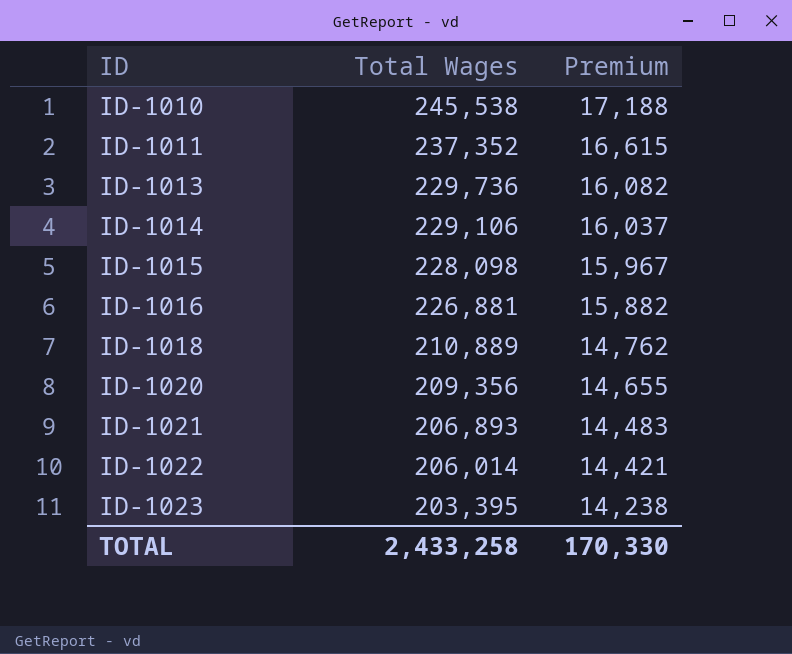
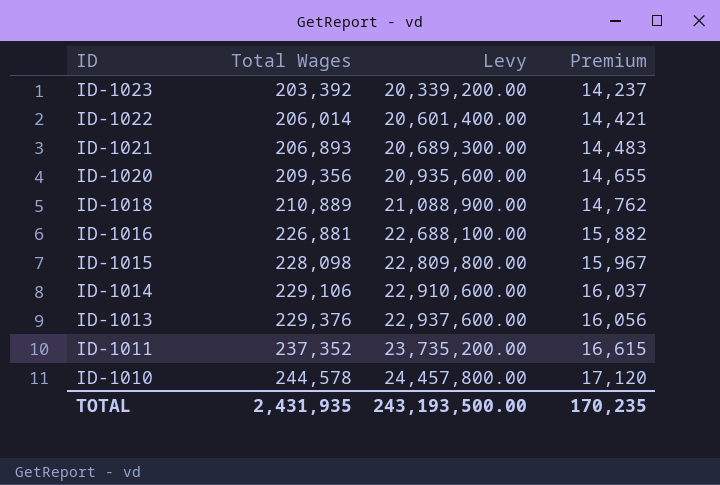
row order: ID ascending -> ID descending
column Levy | formula: none -> [Total Wages] * 100
ID-1023 | Total Wages: 203,395 -> 203,392
ID-1023 | Premium: 14,238 -> 14,237
ID-1013 | Total Wages: 229,736 -> 229,376
ID-1013 | Premium: 16,082 -> 16,056
ID-1010 | Total Wages: 245,538 -> 244,578
ID-1010 | Premium: 17,188 -> 17,120
TOTAL | Total Wages: 2,433,258 -> 2,431,935
TOTAL | Premium: 170,330 -> 170,235

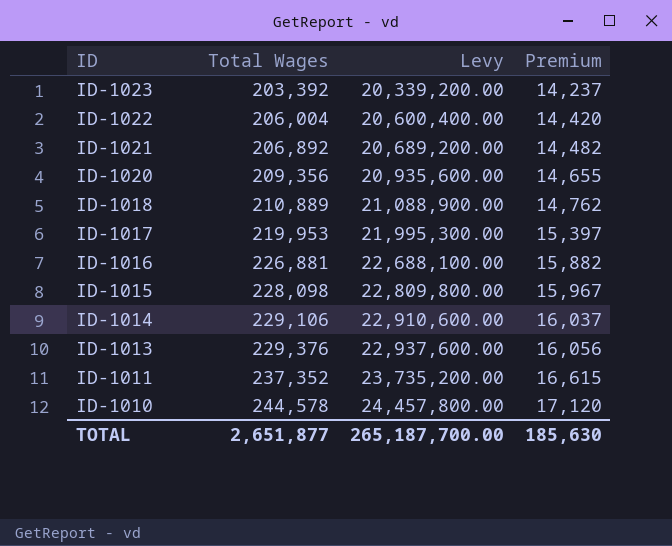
ID-1022 | Total Wages: 206,014 -> 206,004
ID-1022 | Levy: 20,601,400.00 -> 20,600,400.00
ID-1022 | Premium: 14,421 -> 14,420
ID-1021 | Total Wages: 206,893 -> 206,892
ID-1021 | Levy: 20,689,300.00 -> 20,689,200.00
ID-1021 | Premium: 14,483 -> 14,482
row ID-1017: none -> 219,953 | 21,995,300.00 | 15,397
TOTAL | Total Wages: 2,431,935 -> 2,651,877
TOTAL | Levy: 243,193,500.00 -> 265,187,700.00
TOTAL | Premium: 170,235 -> 185,630

